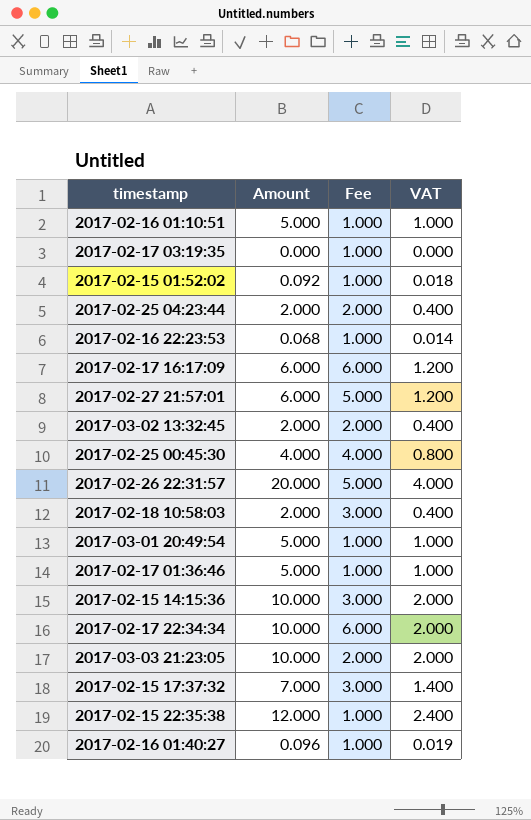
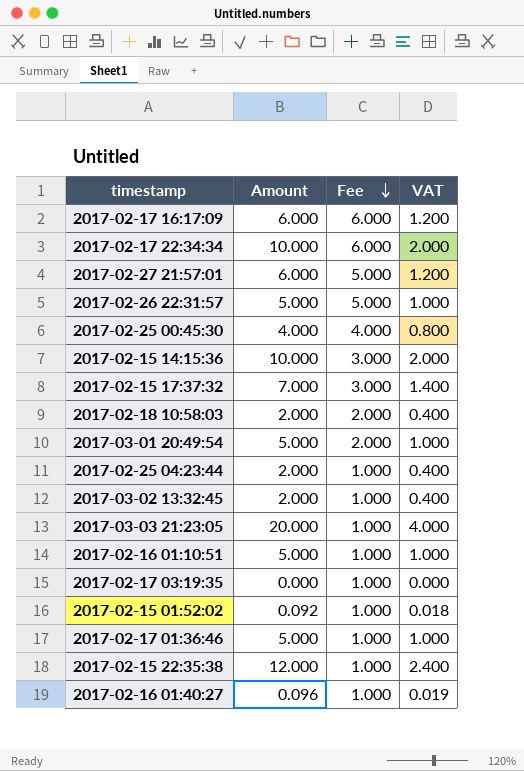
row order: none -> Fee descending
row 2017-02-16 22:23:53: 0.068 | 1.000 | 0.014 -> none
2017-02-26 22:31:57 | Amount: 20.000 -> 5.000
2017-02-26 22:31:57 | VAT: 4.000 -> 1.000
2017-02-18 10:58:03 | Fee: 3.000 -> 2.000
2017-03-01 20:49:54 | Fee: 1.000 -> 2.000
2017-02-25 04:23:44 | Fee: 2.000 -> 1.000
2017-03-02 13:32:45 | Fee: 2.000 -> 1.000
2017-03-03 21:23:05 | Amount: 10.000 -> 20.000
2017-03-03 21:23:05 | Fee: 2.000 -> 1.000
2017-03-03 21:23:05 | VAT: 2.000 -> 4.000

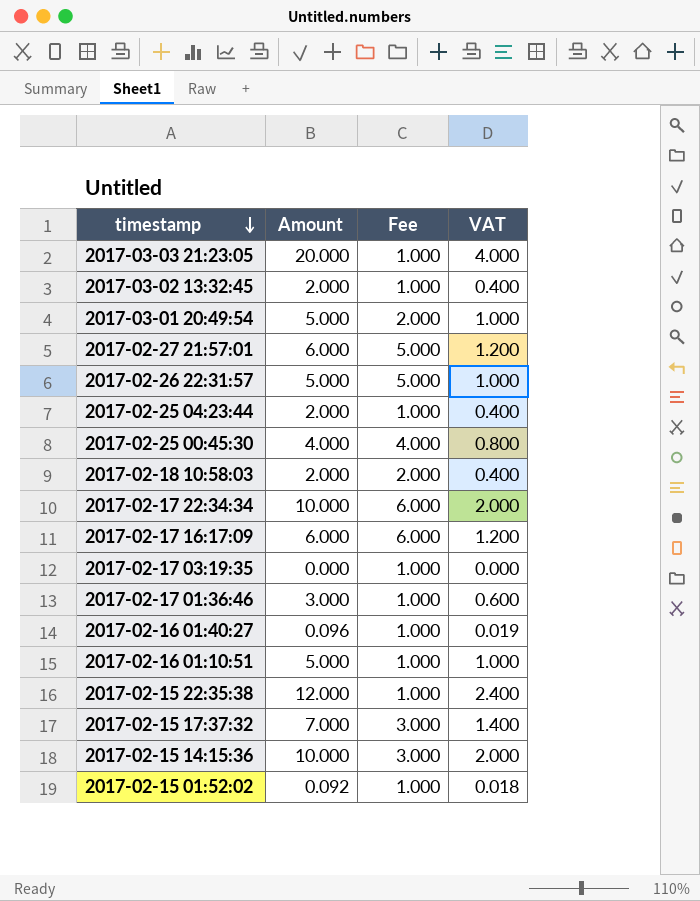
row order: Fee descending -> timestamp descending
2017-02-17 01:36:46 | Amount: 5.000 -> 3.000
2017-02-17 01:36:46 | VAT: 1.000 -> 0.600

